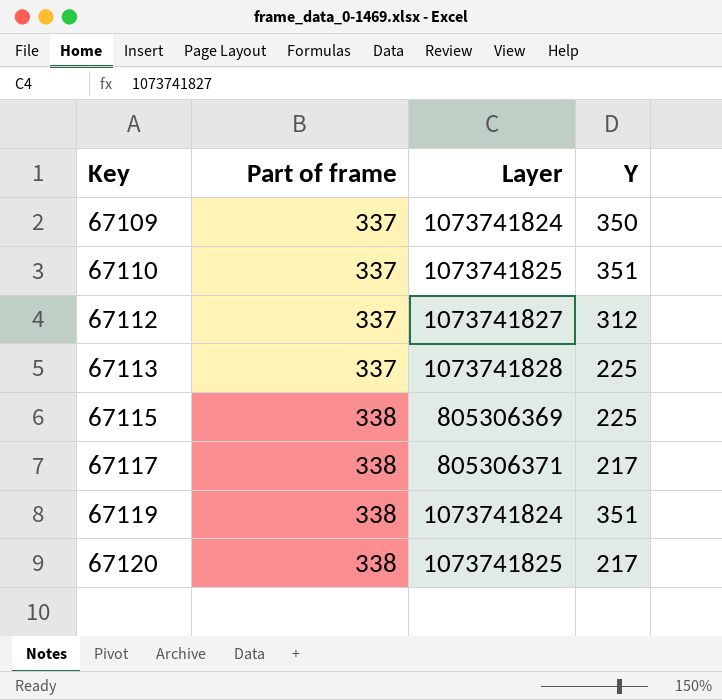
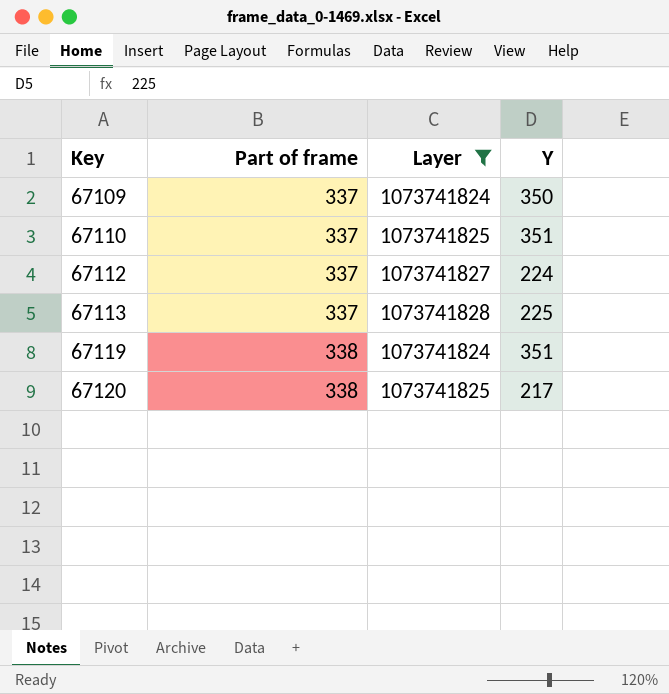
filter: none -> Layer >= 1073741824
67112 | Y: 312 -> 224

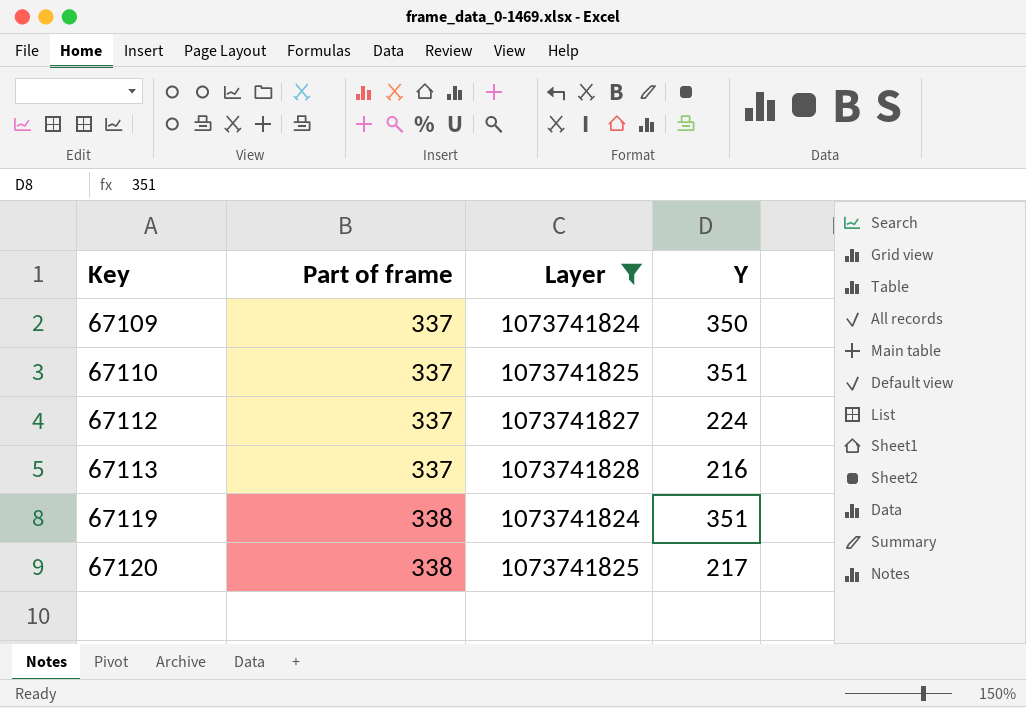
67113 | Y: 225 -> 216

